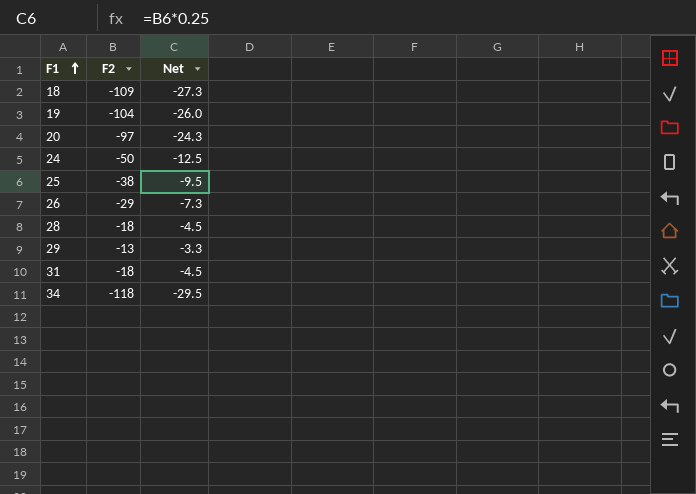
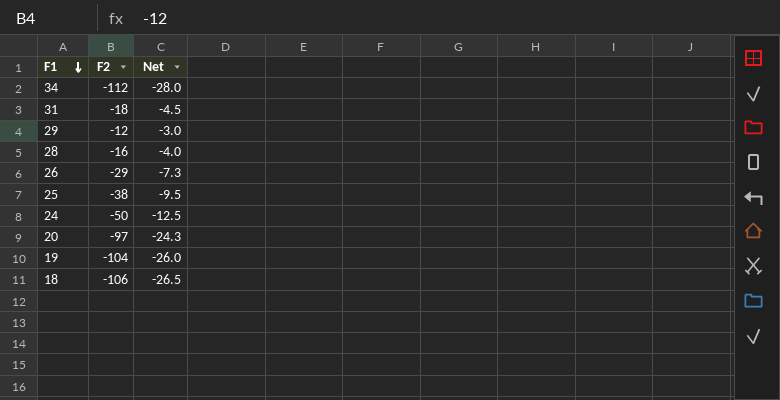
row order: F1 ascending -> F1 descending
34 | F2: -118 -> -112
34 | Net: -29.5 -> -28.0
29 | F2: -13 -> -12
29 | Net: -3.3 -> -3.0
28 | F2: -18 -> -16
28 | Net: -4.5 -> -4.0
18 | F2: -109 -> -106
18 | Net: -27.3 -> -26.5

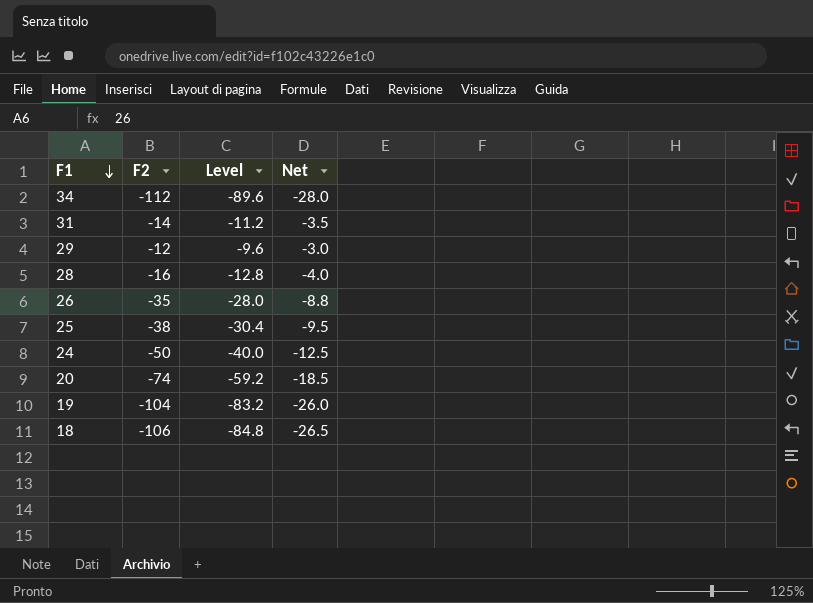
column Level | formula: none -> [F2] * 0.8
31 | F2: -18 -> -14
31 | Net: -4.5 -> -3.5
26 | F2: -29 -> -35
26 | Net: -7.3 -> -8.8
20 | F2: -97 -> -74
20 | Net: -24.3 -> -18.5

